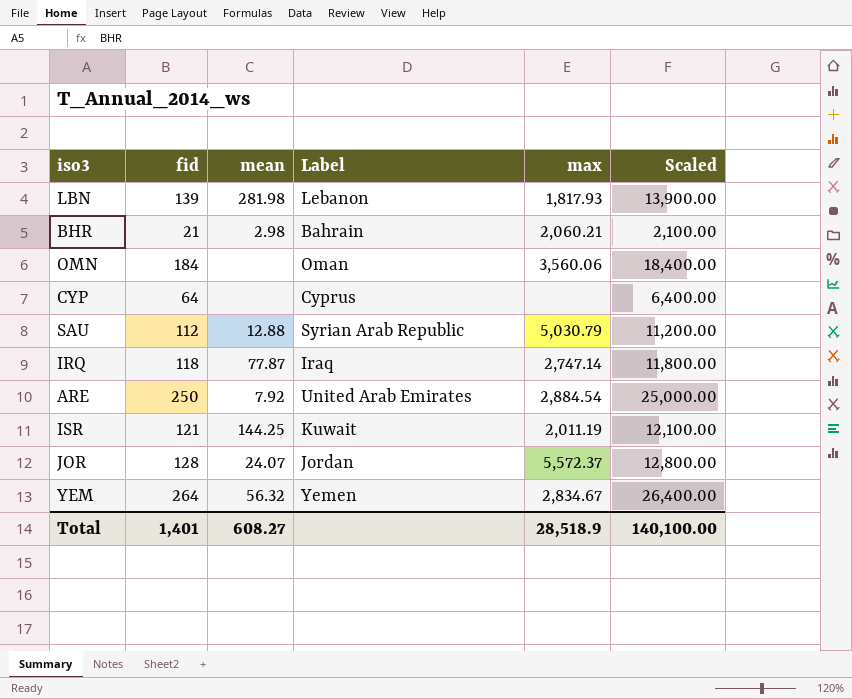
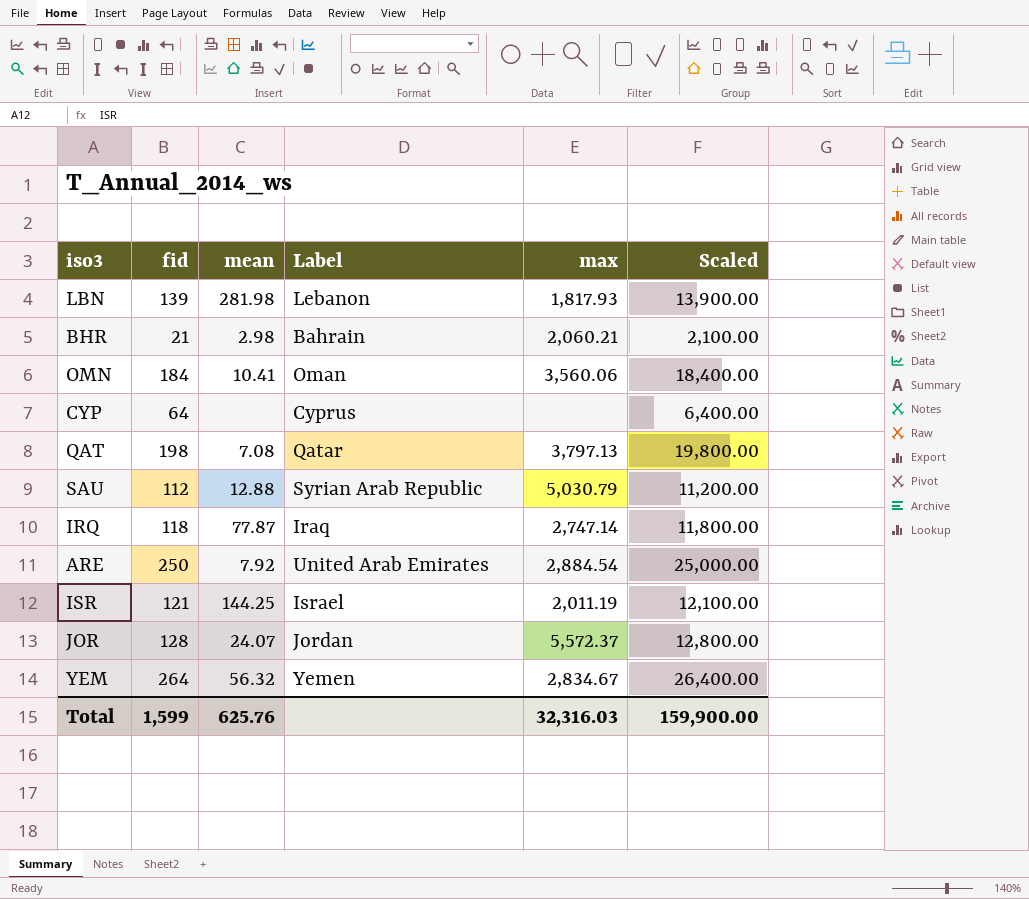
OMN | mean: none -> 10.41
row QAT: none -> 198 | 7.08 | Qatar | 3,797.13 | 19,800.00
ISR | Label: Kuwait -> Israel
Total | fid: 1,401 -> 1,599
Total | mean: 608.27 -> 625.76
Total | max: 28,518.9 -> 32,316.03
Total | Scaled: 140,100.00 -> 159,900.00

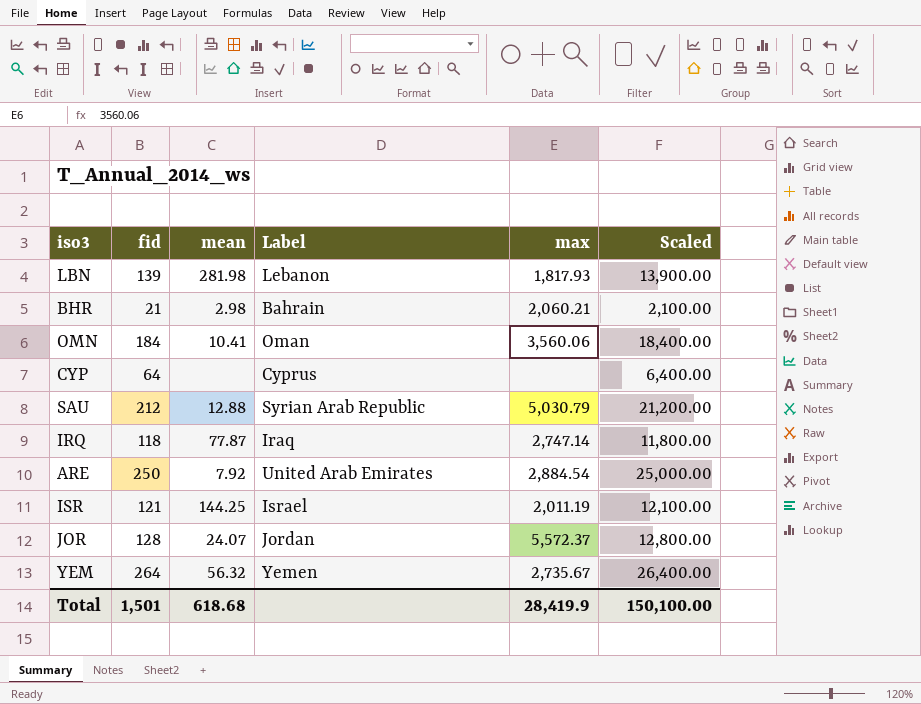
row QAT: 198 | 7.08 | Qatar | 3,797.13 | 19,800.00 -> none
SAU | fid: 112 -> 212
SAU | Scaled: 11,200.00 -> 21,200.00
YEM | max: 2,834.67 -> 2,735.67
Total | fid: 1,599 -> 1,501
Total | mean: 625.76 -> 618.68
Total | max: 32,316.03 -> 28,419.9
Total | Scaled: 159,900.00 -> 150,100.00

